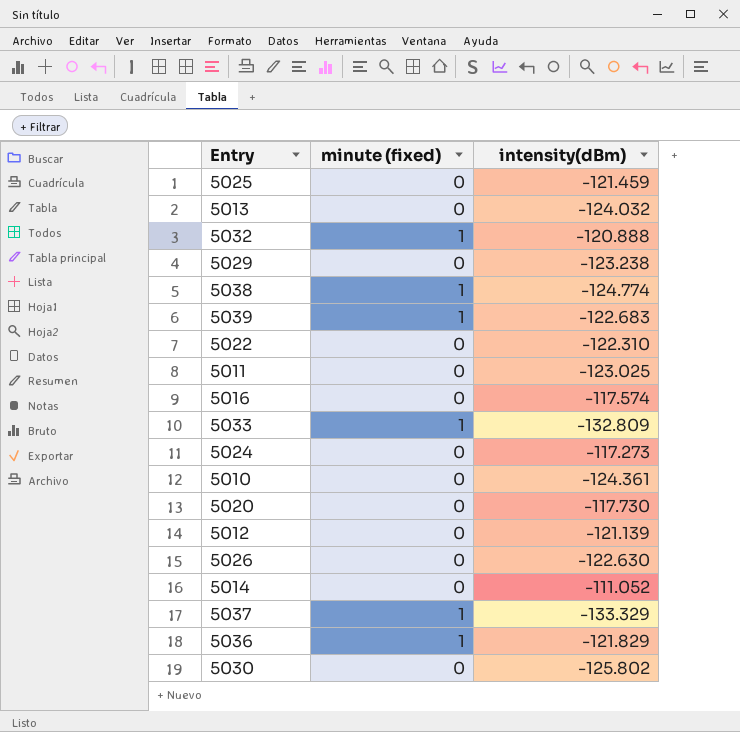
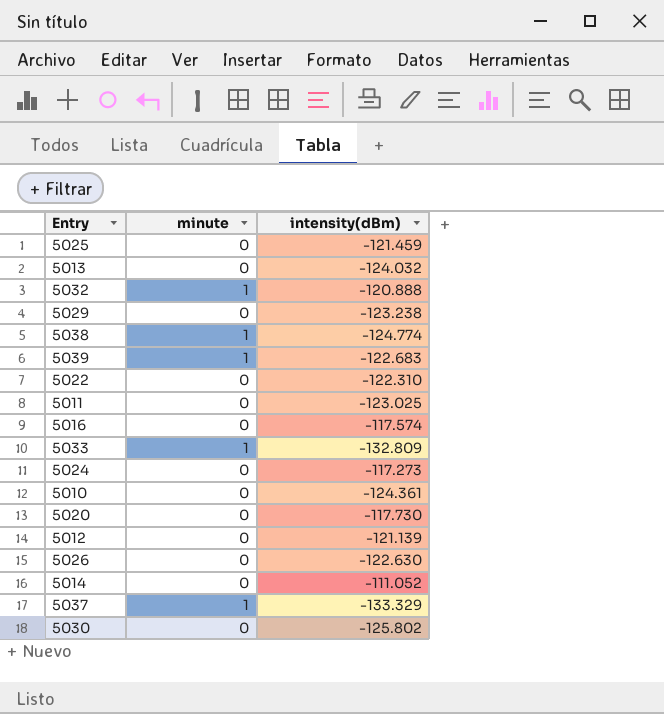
column name: minute (fixed) -> minute
row 5036: 1 | -121.829 -> none

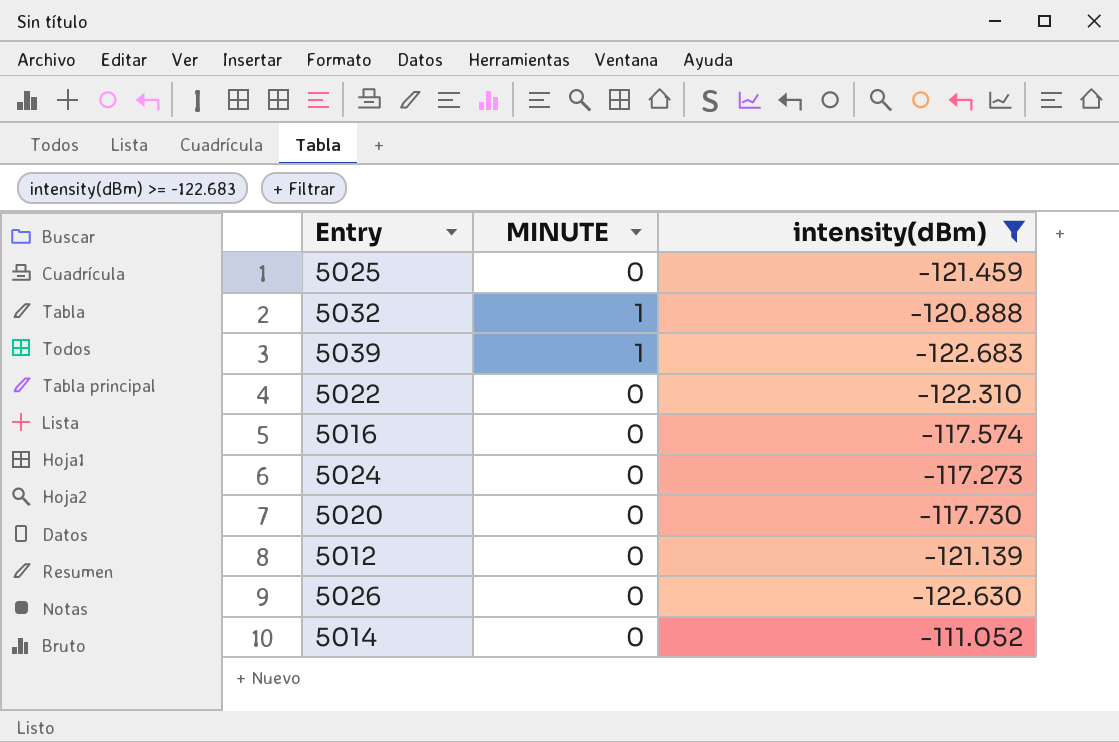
filter: none -> intensity(dBm) >= -122.683
column name: minute -> MINUTE

